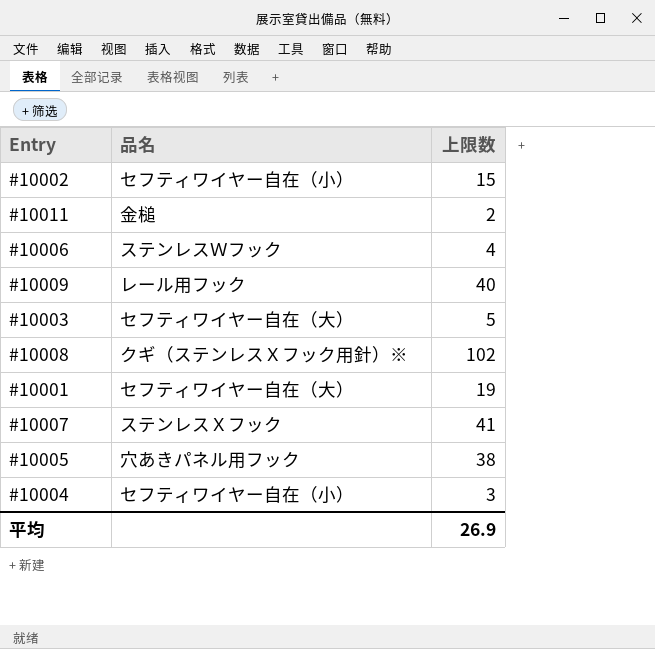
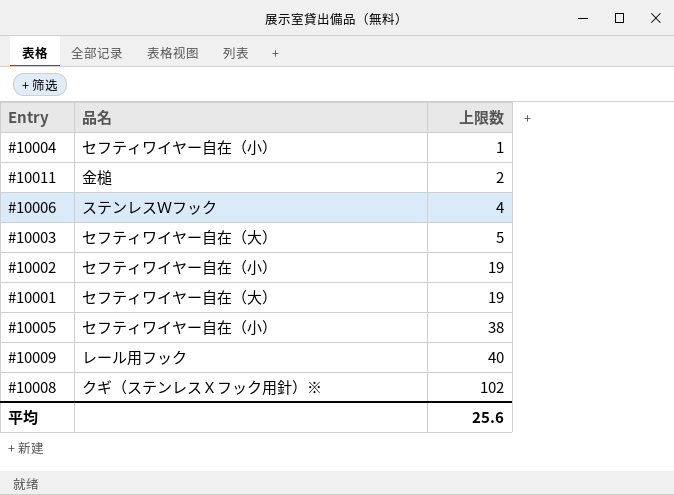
row order: none -> 上限数 ascending
row #10007: ステンレスＸフック | 41 -> none
#10004 | 上限数: 3 -> 1
#10002 | 上限数: 15 -> 19
#10005 | 品名: 穴あきパネル用フック -> セフティワイヤー自在（小）
平均 | 上限数: 26.9 -> 25.6

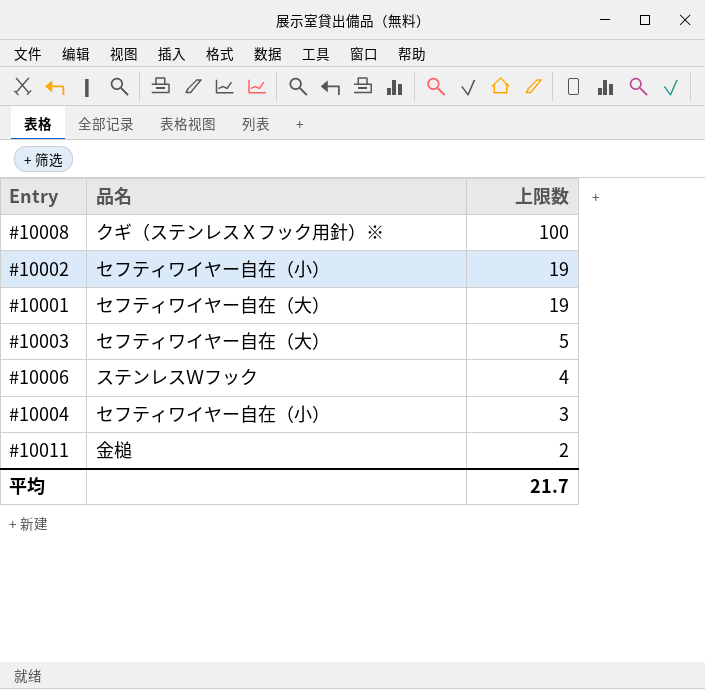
row order: 上限数 ascending -> 上限数 descending
row #10005: セフティワイヤー自在（小） | 38 -> none
row #10009: レール用フック | 40 -> none
#10008 | 上限数: 102 -> 100
#10004 | 上限数: 1 -> 3
平均 | 上限数: 25.6 -> 21.7

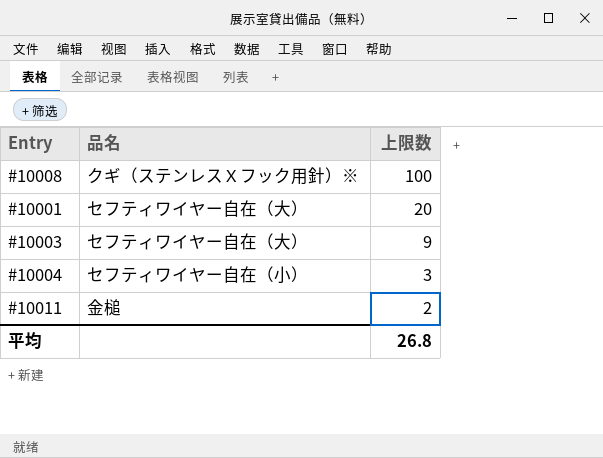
row #10002: セフティワイヤー自在（小） | 19 -> none
row #10006: ステンレスＷフック | 4 -> none
#10001 | 上限数: 19 -> 20
#10003 | 上限数: 5 -> 9
平均 | 上限数: 21.7 -> 26.8

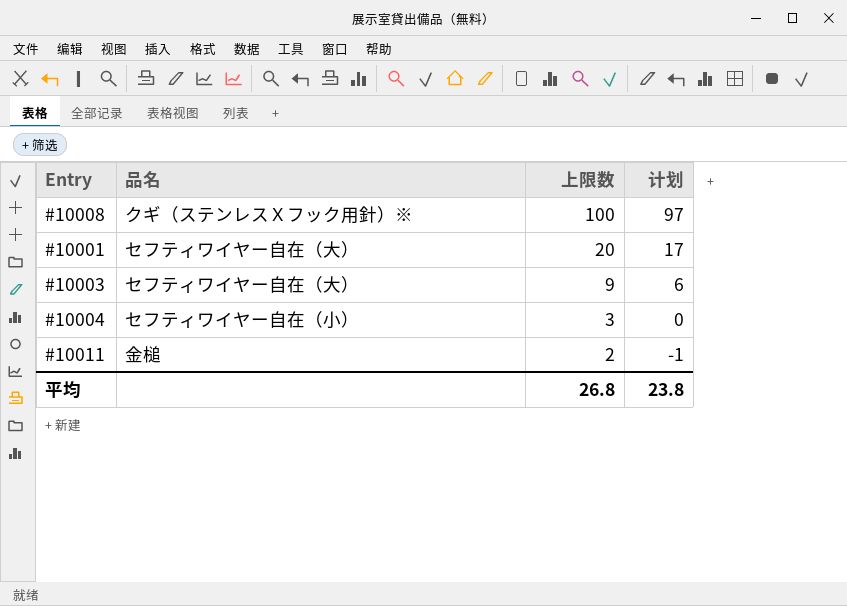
column 计划 | formula: none -> [上限数] - 3

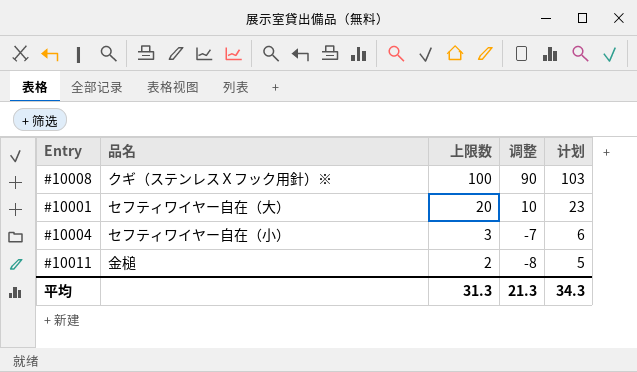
column 调整 | formula: none -> [上限数] - 10
column 计划 | formula: [上限数] - 3 -> [上限数] + 3
row #10003: セフティワイヤー自在（大） | 9 | 6 -> none
平均 | 上限数: 26.8 -> 31.3
平均 | 计划: 23.8 -> 34.3

